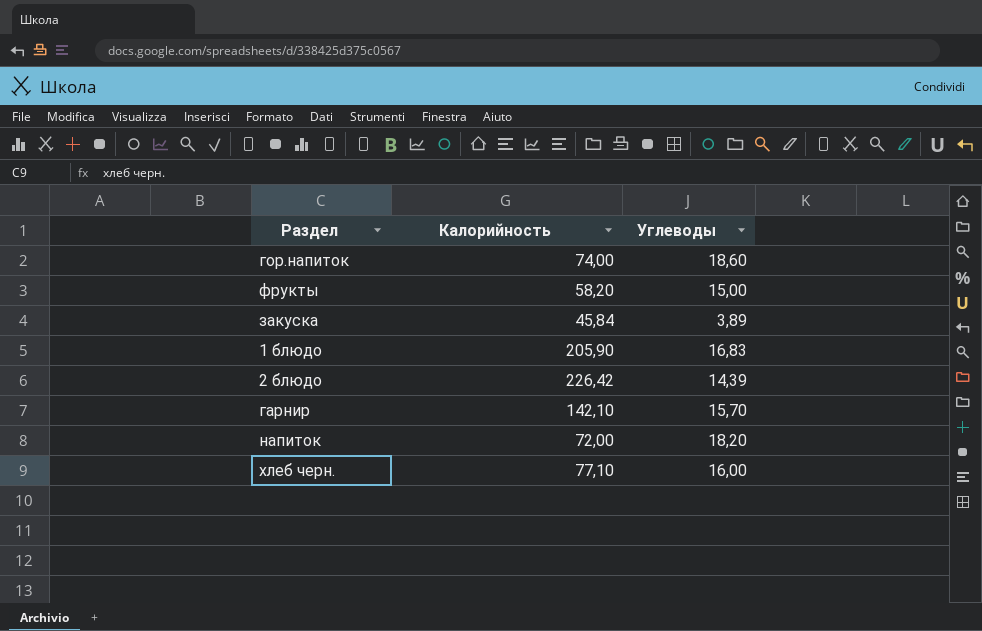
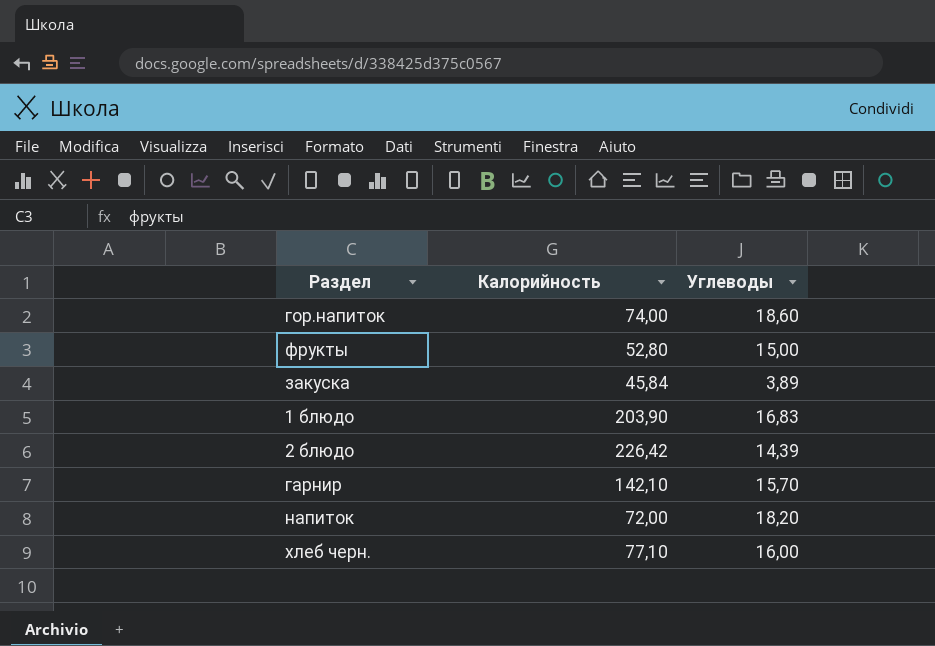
фрукты | Калорийность: 58,20 -> 52,80
1 блюдо | Калорийность: 205,90 -> 203,90

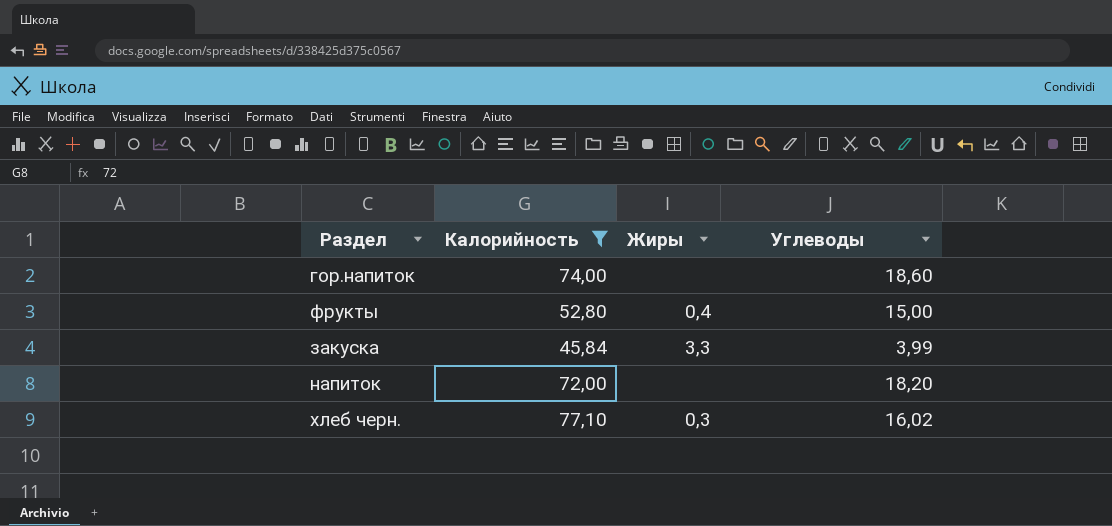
filter: none -> Калорийность <= 77,10
column Жиры | position: none -> 3
закуска | Углеводы: 3,89 -> 3,99
хлеб черн. | Углеводы: 16,00 -> 16,02

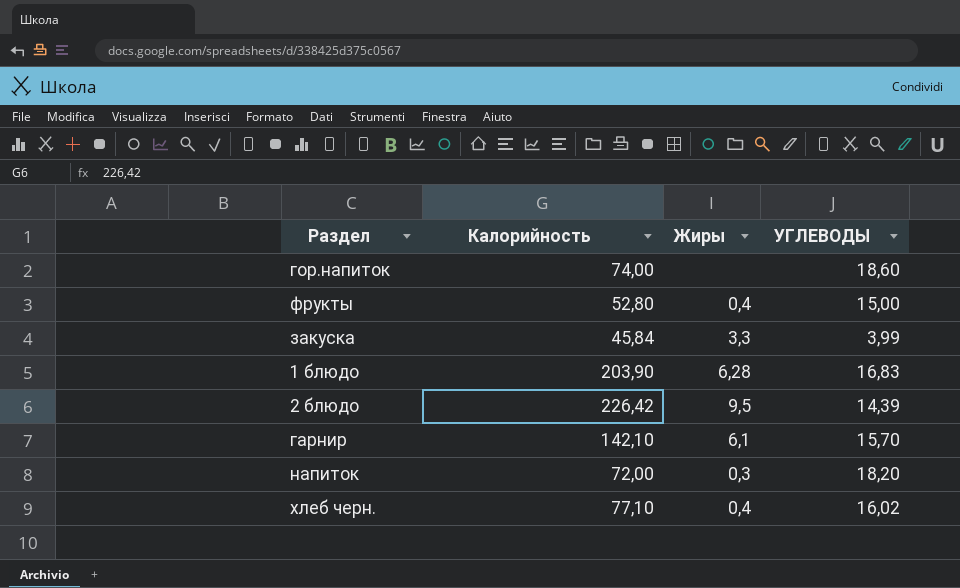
filter: Калорийность <= 77,10 -> none
column name: Углеводы -> УГЛЕВОДЫ
напиток | Жиры: none -> 0,3
хлеб черн. | Жиры: 0,3 -> 0,4

